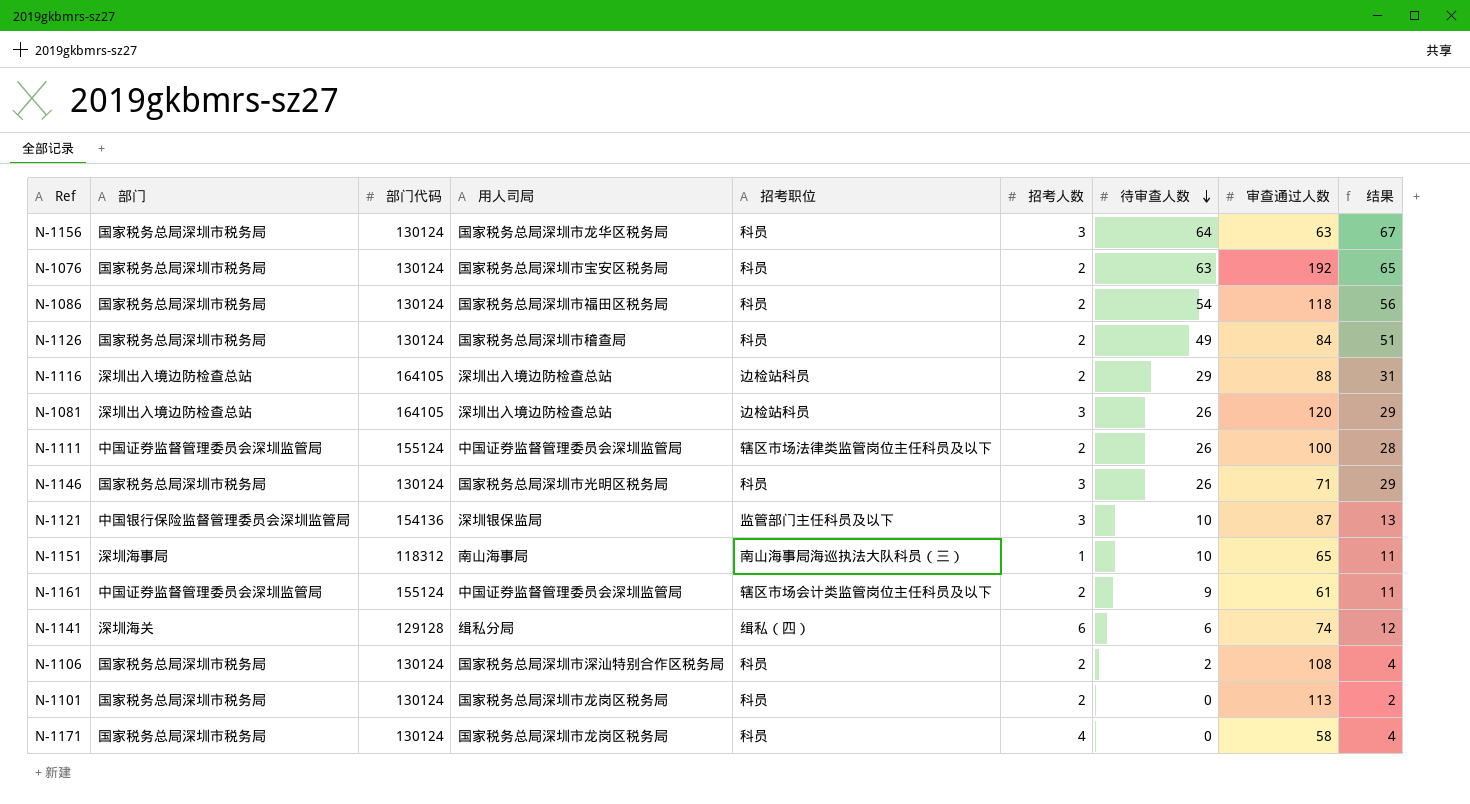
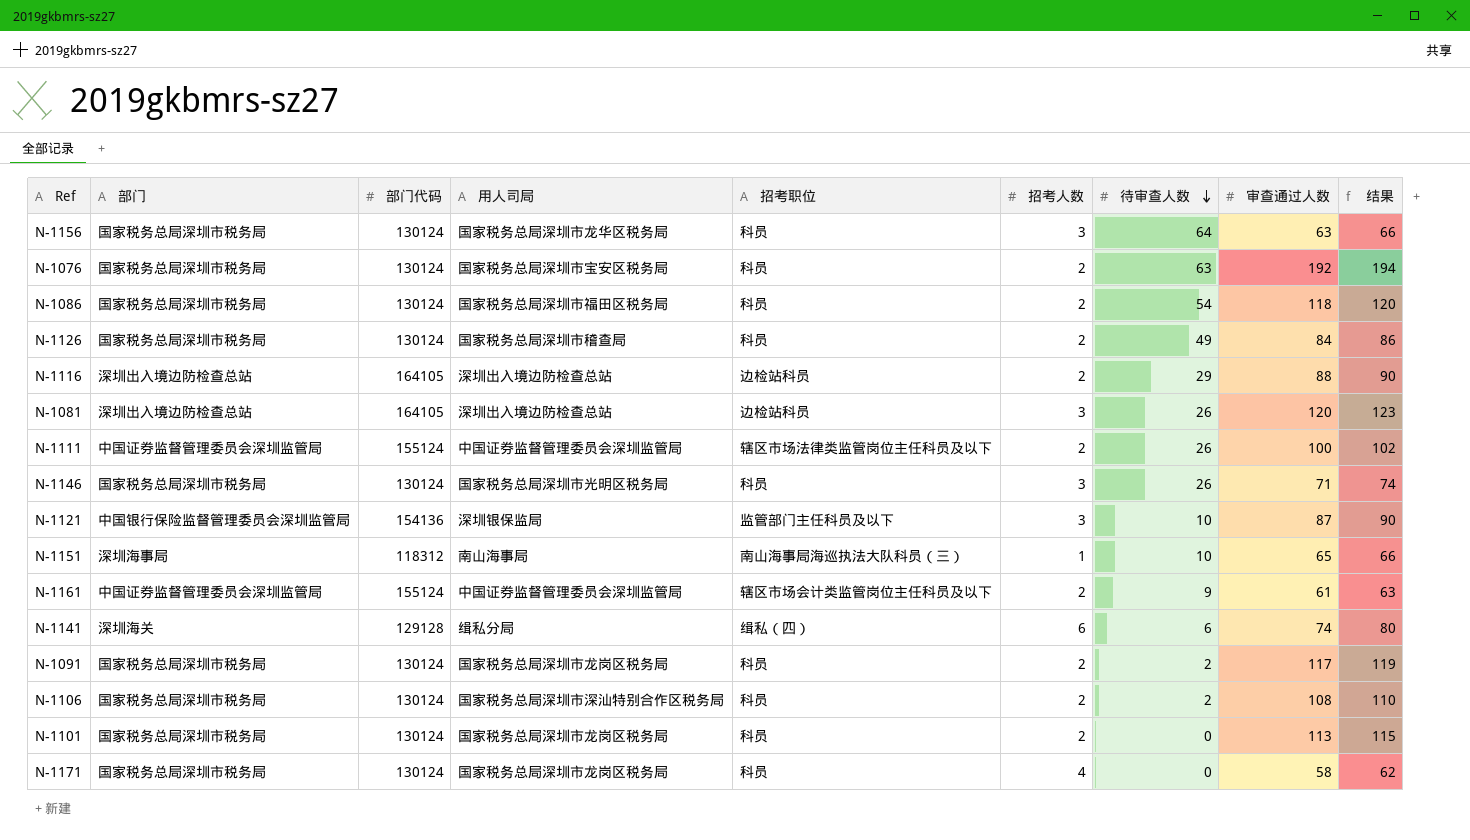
column 结果 | formula: [招考人数] + [待审查人数] -> [招考人数] + [审查通过人数]
row N-1091: none -> 国家税务总局深圳市税务局 | 130124 | 国家税务总局深圳市龙岗区税务局 | 科员 | 2 | 2 | 117 | 119

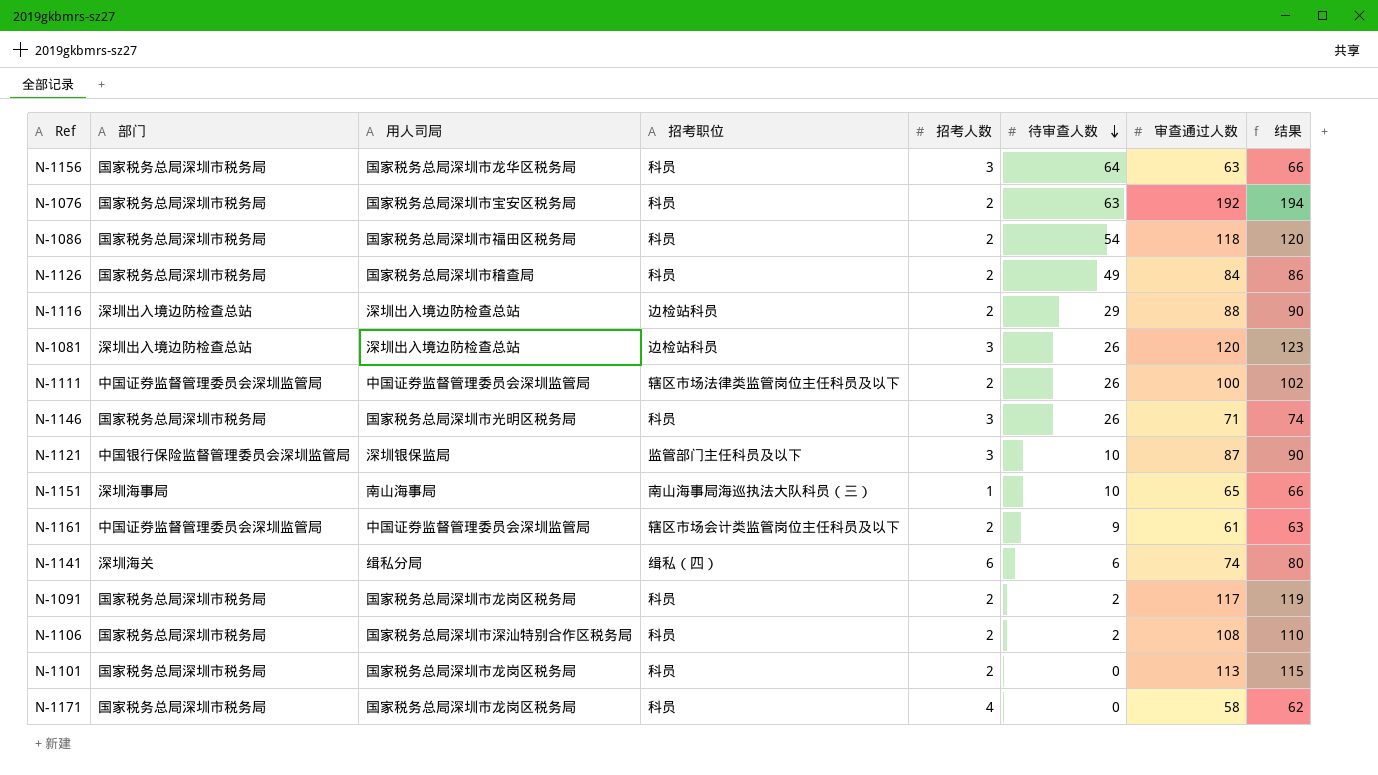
column 部门代码 | position: 3 -> none

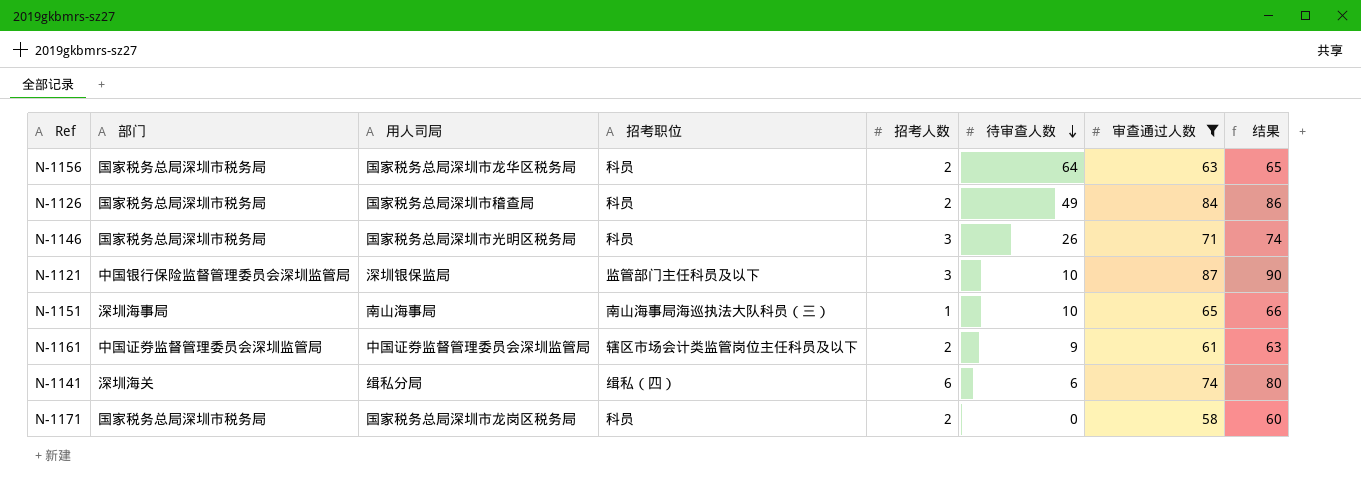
filter: none -> 审查通过人数 <= 87
N-1156 | 招考人数: 3 -> 2
N-1156 | 结果: 66 -> 65
N-1171 | 招考人数: 4 -> 2
N-1171 | 结果: 62 -> 60

